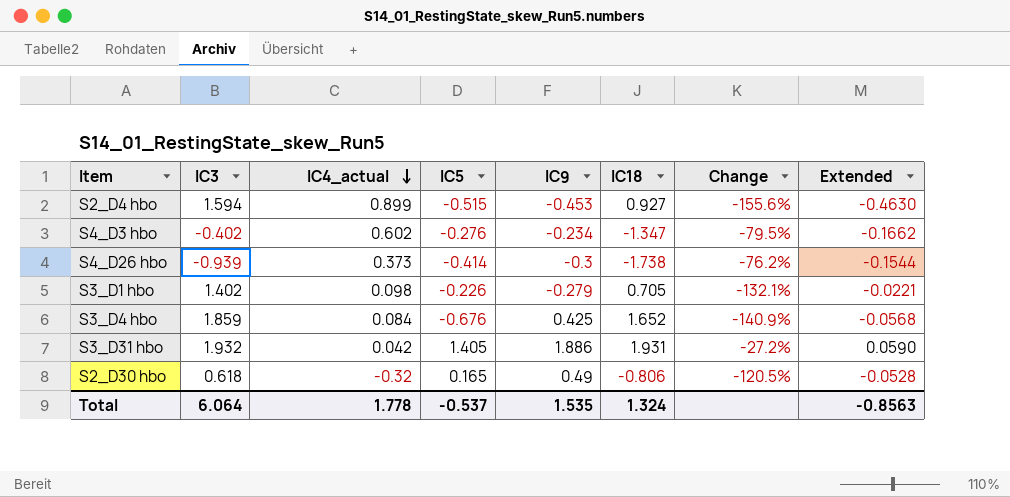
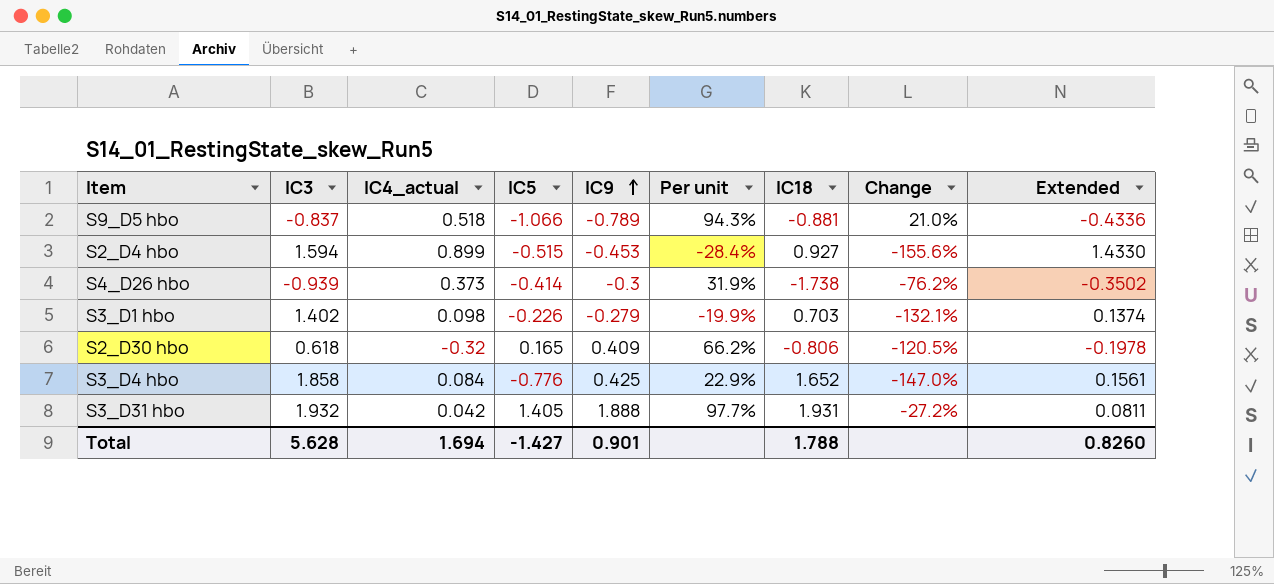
row order: IC4_actual descending -> IC9 ascending
column Per unit | formula: none -> [IC9] / [IC3]
column Extended | formula: [IC4_actual] * [IC5] -> [IC3] * [IC4_actual]
row S4_D3 hbo: -0.402 | 0.602 | -0.276 | -0.234 | -1.347 | -79.5% | -0.1662 -> none
row S9_D5 hbo: none -> -0.837 | 0.518 | -1.066 | -0.789 | 94.3% | -0.881 | 21.0% | -0.4336
S3_D1 hbo | IC18: 0.705 -> 0.703
S2_D30 hbo | IC9: 0.49 -> 0.409
S3_D4 hbo | IC3: 1.859 -> 1.858
S3_D4 hbo | IC5: -0.676 -> -0.776
S3_D4 hbo | Change: -140.9% -> -147.0%
S3_D31 hbo | IC9: 1.886 -> 1.888
Total | IC3: 6.064 -> 5.628
Total | IC4_actual: 1.778 -> 1.694
Total | IC5: -0.537 -> -1.427
Total | IC9: 1.535 -> 0.901
Total | IC18: 1.324 -> 1.788
Total | Extended: -0.8563 -> 0.8260

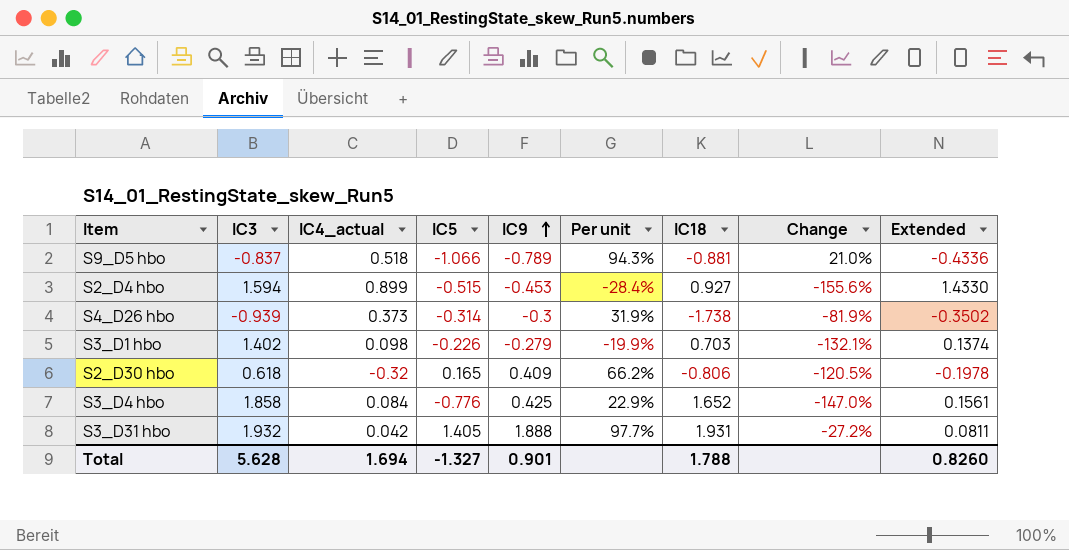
S4_D26 hbo | IC5: -0.414 -> -0.314
S4_D26 hbo | Change: -76.2% -> -81.9%
Total | IC5: -1.427 -> -1.327

